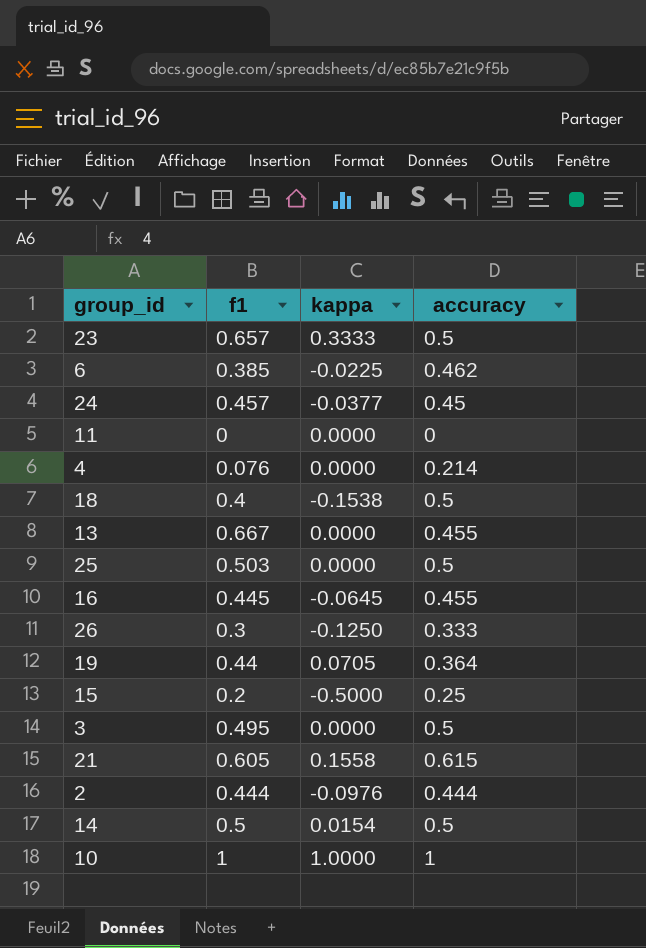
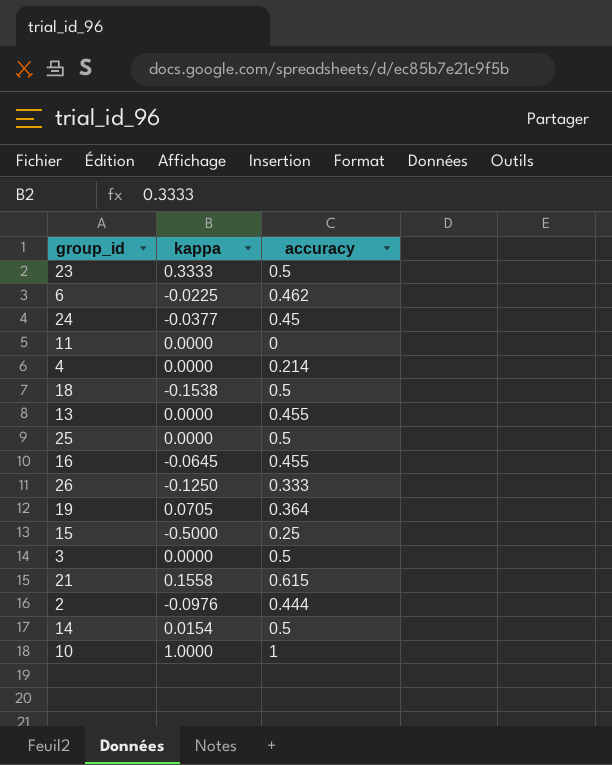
column f1 | position: 2 -> none

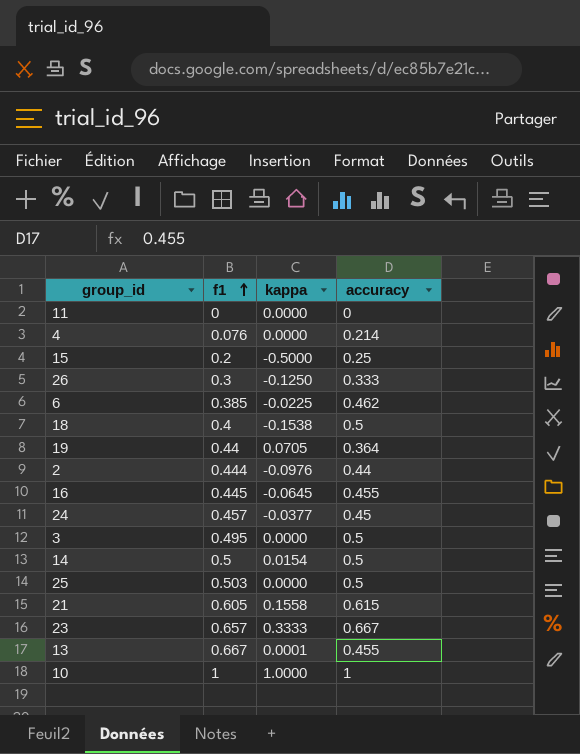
row order: none -> f1 ascending
column f1 | position: none -> 2
2 | accuracy: 0.444 -> 0.44
23 | accuracy: 0.5 -> 0.667
13 | kappa: 0.0000 -> 0.0001

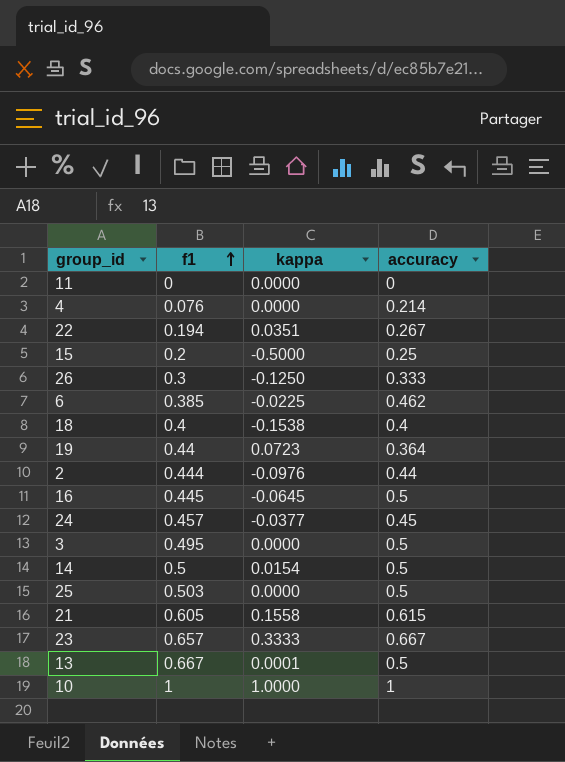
row 22: none -> 0.194 | 0.0351 | 0.267
18 | accuracy: 0.5 -> 0.4
19 | kappa: 0.0705 -> 0.0723
16 | accuracy: 0.455 -> 0.5
13 | accuracy: 0.455 -> 0.5

